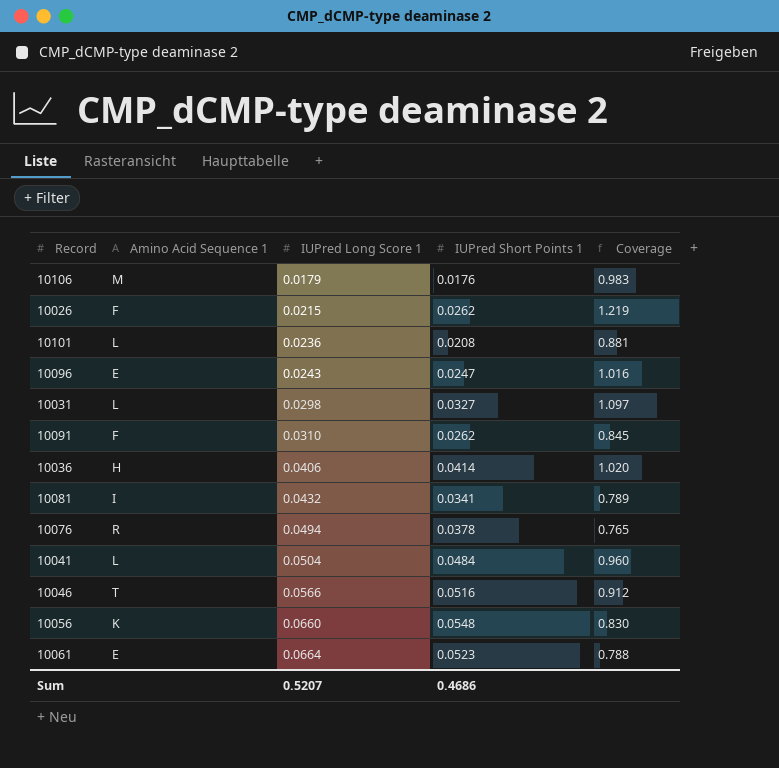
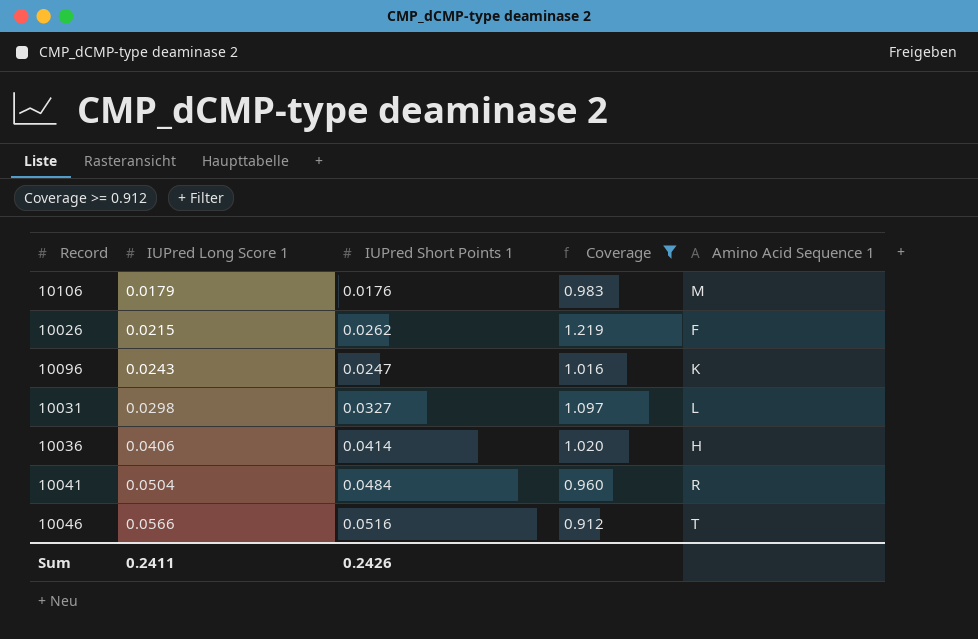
filter: none -> Coverage >= 0.912
column Amino Acid Sequence 1 | position: 2 -> 5
10096 | Amino Acid Sequence 1: E -> K
10041 | Amino Acid Sequence 1: L -> R
Sum | IUPred Long Score 1: 0.5207 -> 0.2411
Sum | IUPred Short Points 1: 0.4686 -> 0.2426

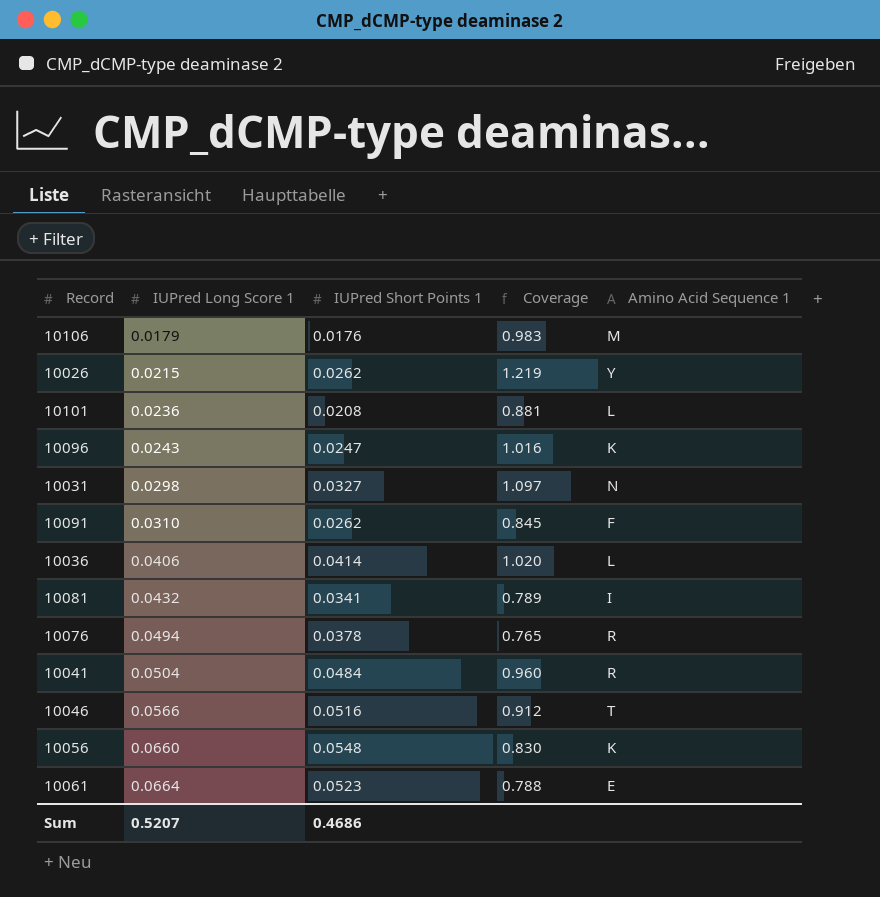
filter: Coverage >= 0.912 -> none
10026 | Amino Acid Sequence 1: F -> Y
10031 | Amino Acid Sequence 1: L -> N
10036 | Amino Acid Sequence 1: H -> L
Sum | IUPred Long Score 1: 0.2411 -> 0.5207
Sum | IUPred Short Points 1: 0.2426 -> 0.4686

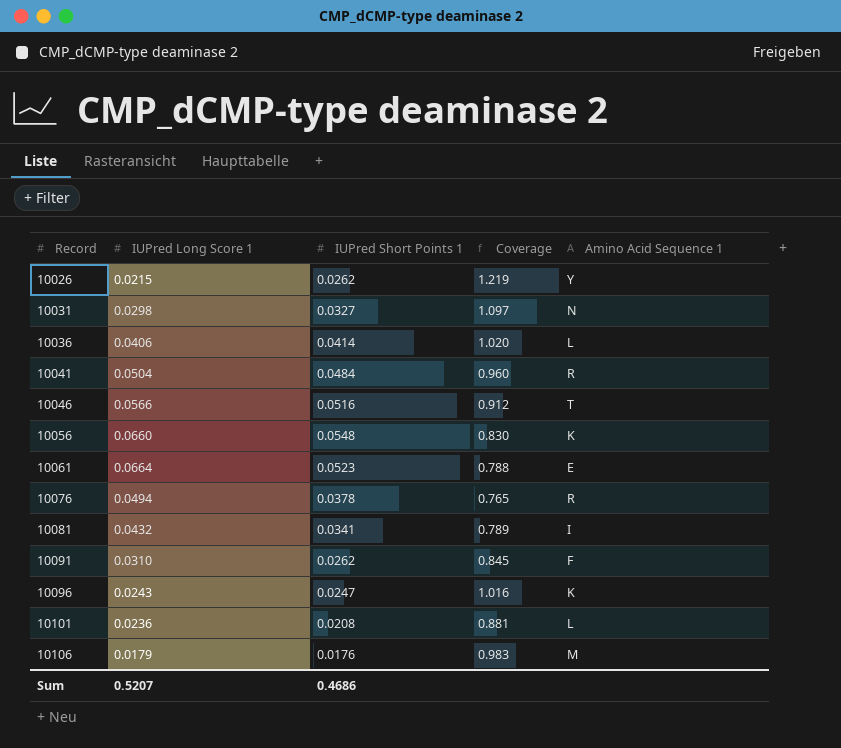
row order: IUPred Long Score 1 ascending -> Record ascending

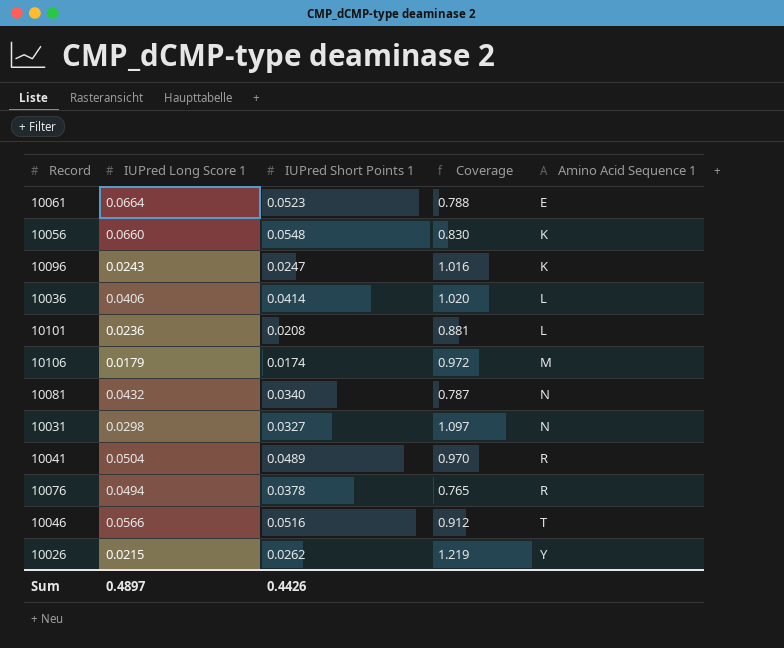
row order: Record ascending -> Amino Acid Sequence 1 ascending
row 10091: 0.0310 | 0.0262 | 0.845 | F -> none
10106 | IUPred Short Points 1: 0.0176 -> 0.0174
10106 | Coverage: 0.983 -> 0.972
10081 | IUPred Short Points 1: 0.0341 -> 0.0340
10081 | Coverage: 0.789 -> 0.787
10081 | Amino Acid Sequence 1: I -> N
10041 | IUPred Short Points 1: 0.0484 -> 0.0489
10041 | Coverage: 0.960 -> 0.970
Sum | IUPred Long Score 1: 0.5207 -> 0.4897
Sum | IUPred Short Points 1: 0.4686 -> 0.4426

